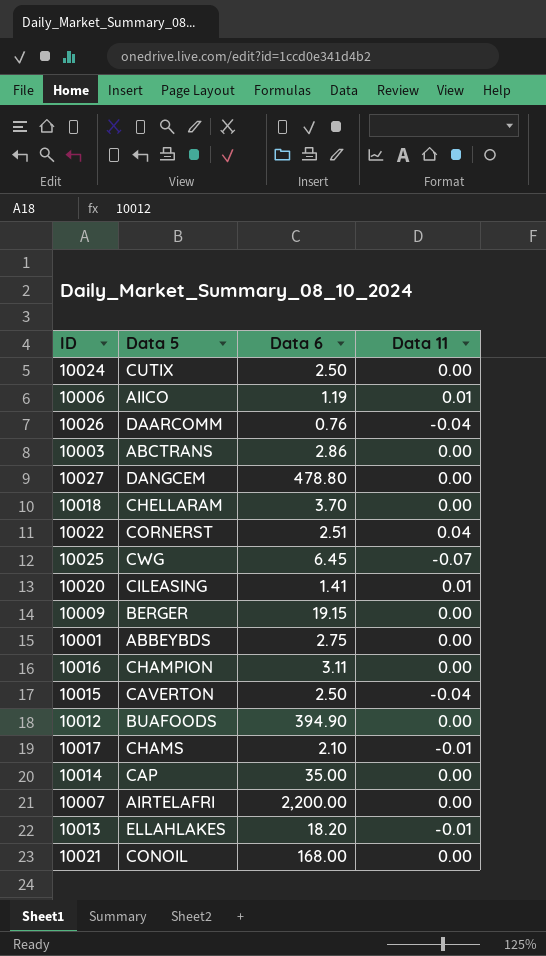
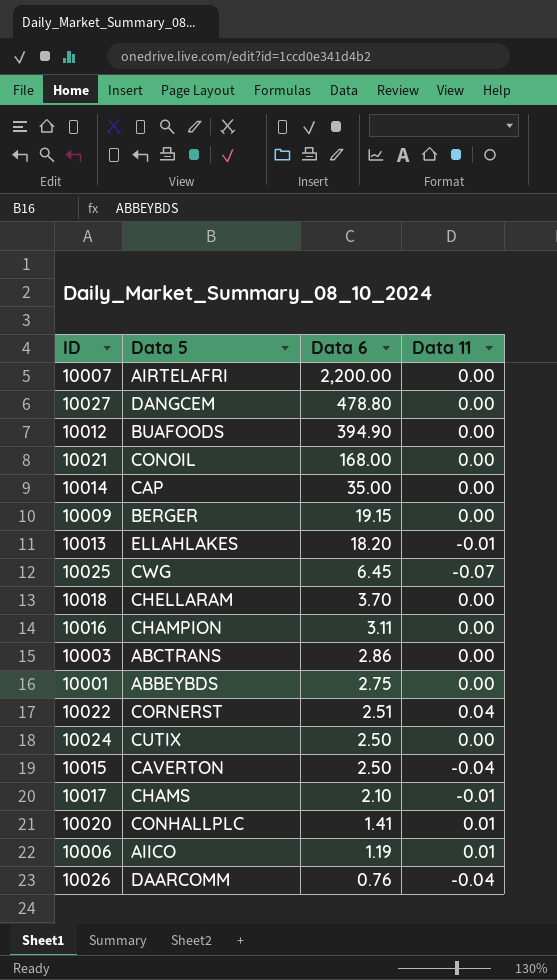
row order: none -> Data 6 descending
10020 | Data 5: CILEASING -> CONHALLPLC

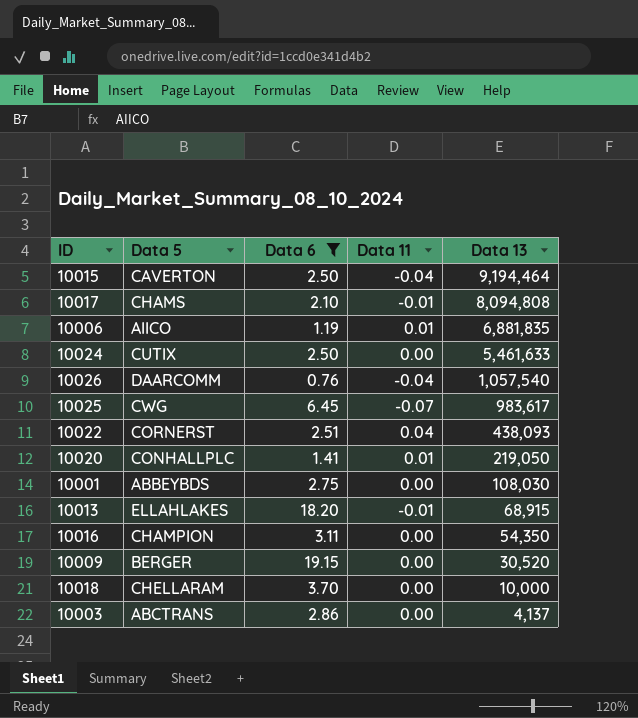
filter: none -> Data 6 <= 19.15
row order: Data 6 descending -> Data 13 descending
column Data 13 | position: none -> 5

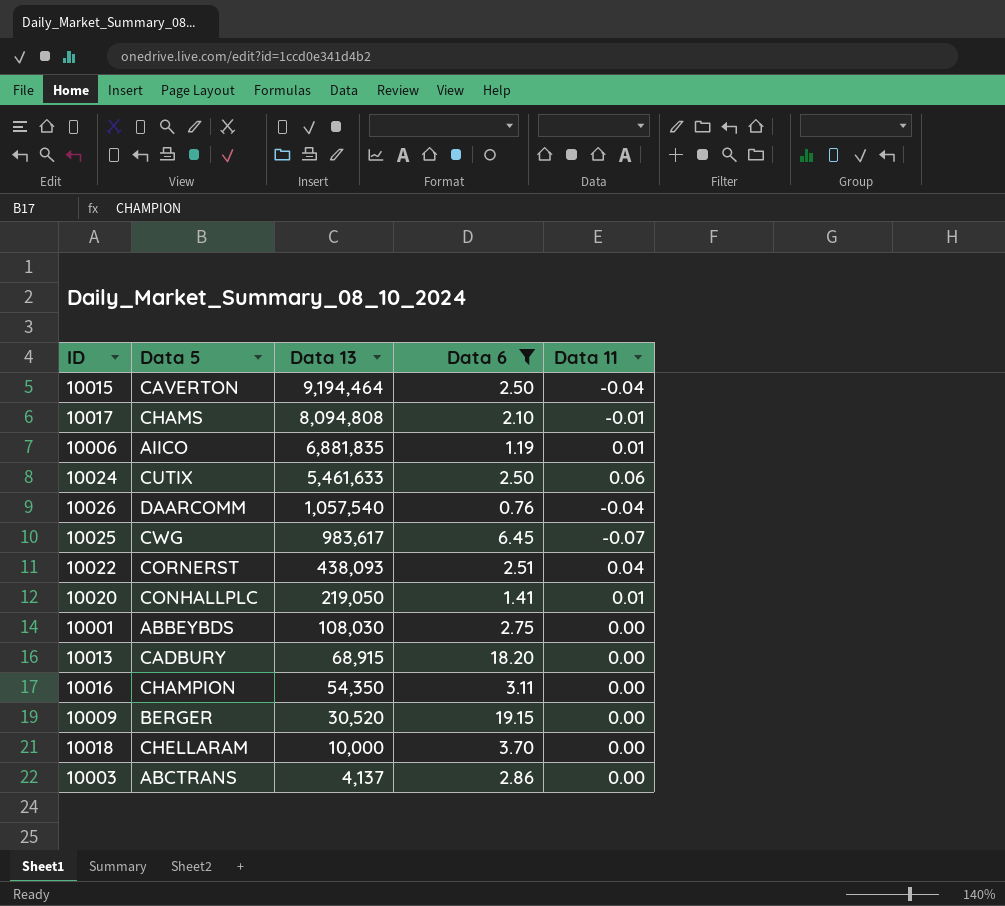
column Data 13 | position: 5 -> 3
10024 | Data 11: 0.00 -> 0.06
10013 | Data 5: ELLAHLAKES -> CADBURY
10013 | Data 11: -0.01 -> 0.00

